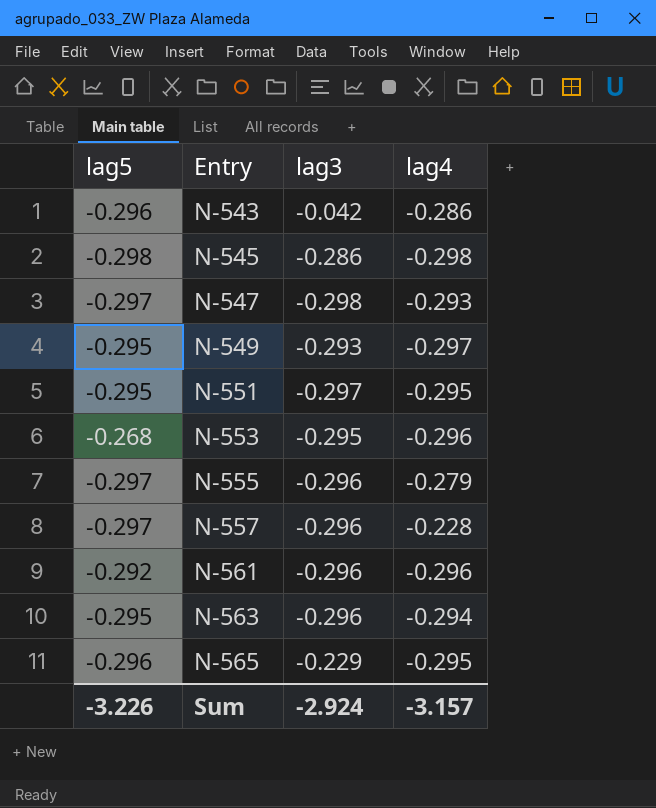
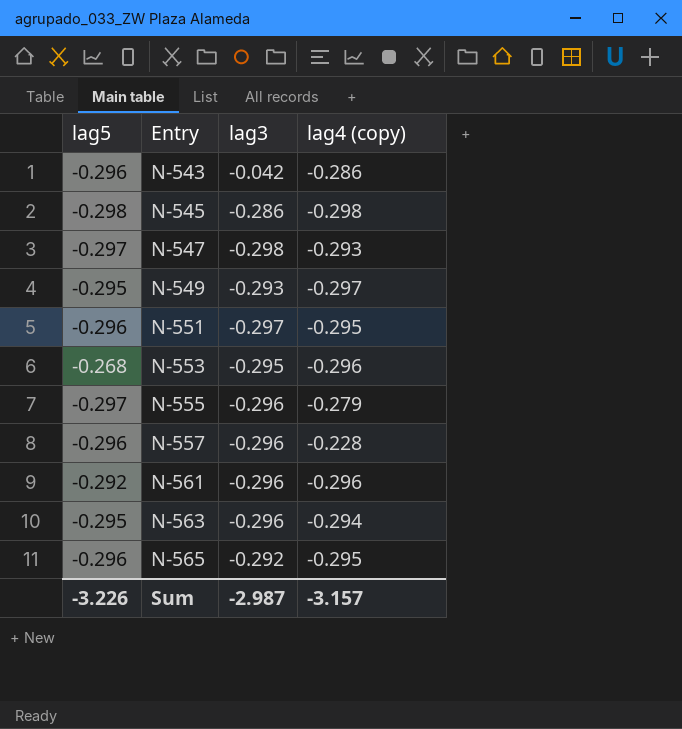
column name: lag4 -> lag4 (copy)
N-551 | lag5: -0.295 -> -0.296
N-557 | lag5: -0.297 -> -0.296
N-565 | lag3: -0.229 -> -0.292
Sum | lag3: -2.924 -> -2.987

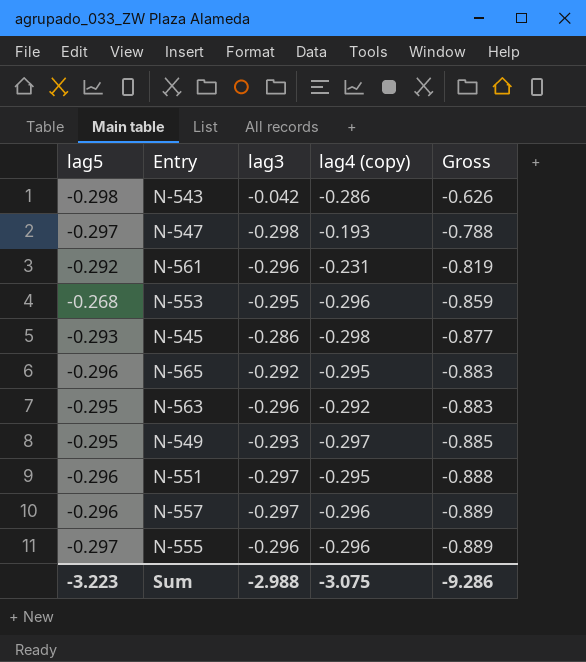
row order: Entry ascending -> Gross descending
column Gross | formula: none -> [lag5] + [lag3] + [lag4 (copy)]
N-543 | lag5: -0.296 -> -0.298
N-547 | lag4 (copy): -0.293 -> -0.193
N-561 | lag4 (copy): -0.296 -> -0.231
N-545 | lag5: -0.298 -> -0.293
N-563 | lag4 (copy): -0.294 -> -0.292
N-557 | lag3: -0.296 -> -0.297
N-557 | lag4 (copy): -0.228 -> -0.296
N-555 | lag4 (copy): -0.279 -> -0.296
Sum | lag5: -3.226 -> -3.223
Sum | lag3: -2.987 -> -2.988
Sum | lag4 (copy): -3.157 -> -3.075

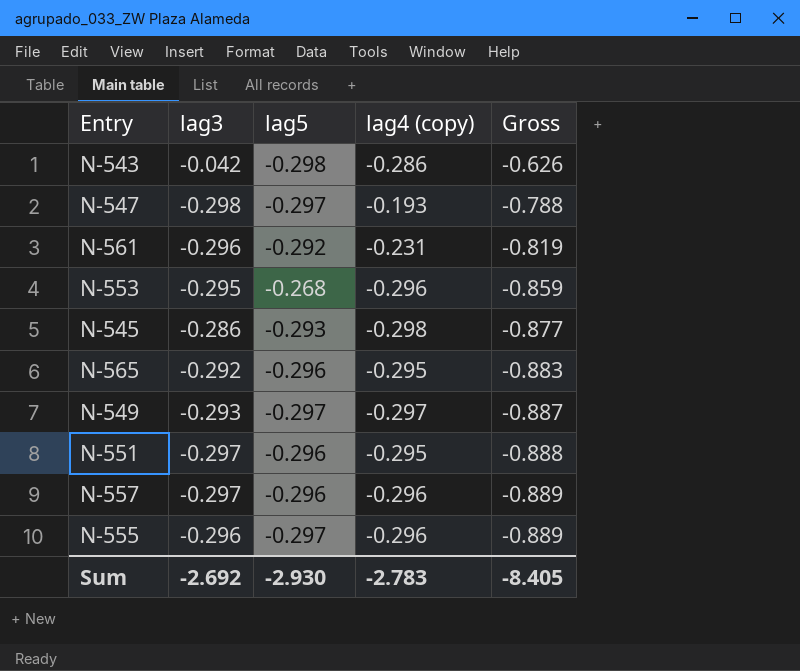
column lag5 | position: 1 -> 3
row N-563: -0.295 | -0.296 | -0.292 | -0.883 -> none
N-549 | lag5: -0.295 -> -0.297
N-549 | Gross: -0.885 -> -0.887
Sum | lag3: -2.988 -> -2.692
Sum | lag5: -3.223 -> -2.930
Sum | lag4 (copy): -3.075 -> -2.783
Sum | Gross: -9.286 -> -8.405

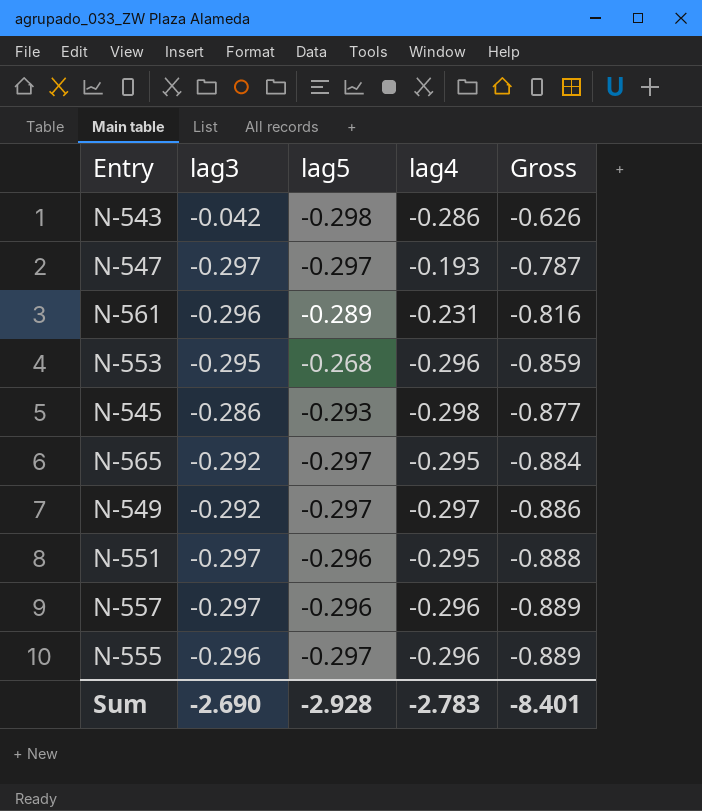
column name: lag4 (copy) -> lag4
N-547 | lag3: -0.298 -> -0.297
N-547 | Gross: -0.788 -> -0.787
N-561 | lag5: -0.292 -> -0.289
N-561 | Gross: -0.819 -> -0.816
N-565 | lag5: -0.296 -> -0.297
N-565 | Gross: -0.883 -> -0.884
N-549 | lag3: -0.293 -> -0.292
N-549 | Gross: -0.887 -> -0.886
Sum | lag3: -2.692 -> -2.690
Sum | lag5: -2.930 -> -2.928
Sum | Gross: -8.405 -> -8.401

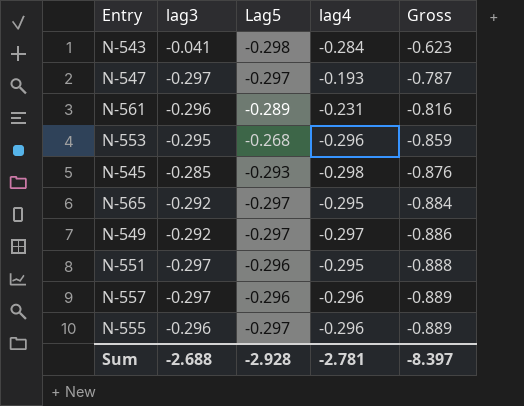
column name: lag5 -> Lag5
N-543 | lag3: -0.042 -> -0.041
N-543 | lag4: -0.286 -> -0.284
N-543 | Gross: -0.626 -> -0.623
N-545 | lag3: -0.286 -> -0.285
N-545 | Gross: -0.877 -> -0.876
Sum | lag3: -2.690 -> -2.688
Sum | lag4: -2.783 -> -2.781
Sum | Gross: -8.401 -> -8.397

